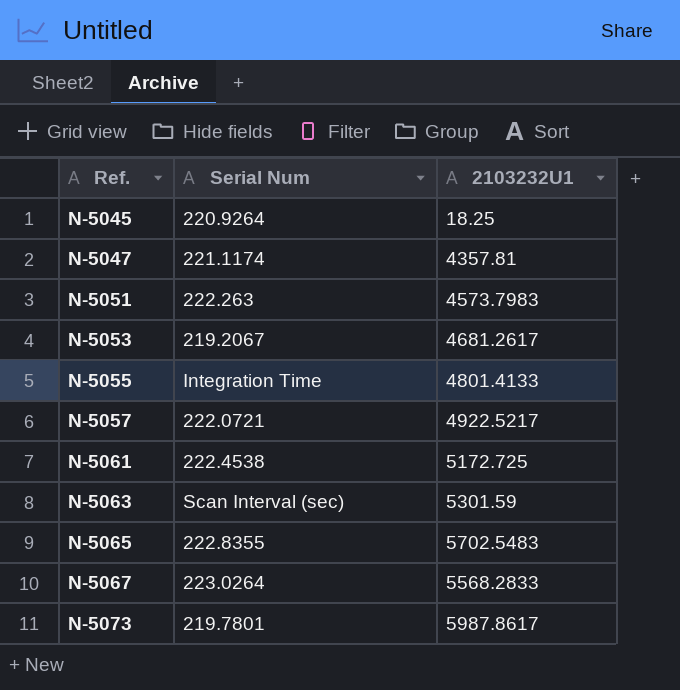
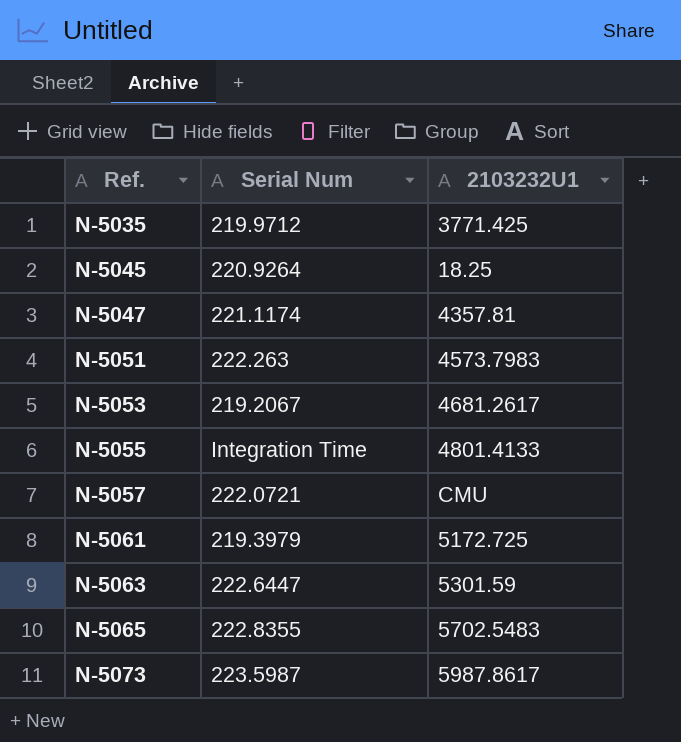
row N-5067: 223.0264 | 5568.2833 -> none
row N-5035: none -> 219.9712 | 3771.425
N-5057 | 2103232U1: 4922.5217 -> CMU
N-5061 | Serial Num: 222.4538 -> 219.3979
N-5063 | Serial Num: Scan Interval (sec) -> 222.6447
N-5073 | Serial Num: 219.7801 -> 223.5987

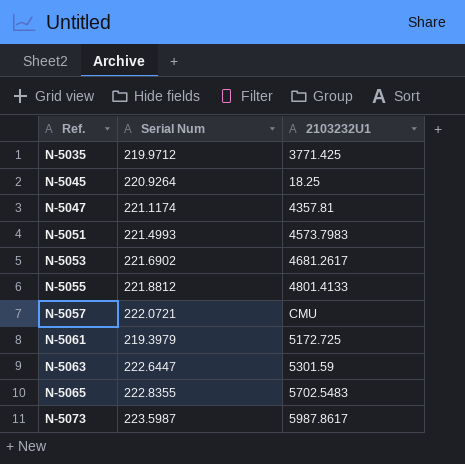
N-5051 | Serial Num: 222.263 -> 221.4993
N-5053 | Serial Num: 219.2067 -> 221.6902
N-5055 | Serial Num: Integration Time -> 221.8812

